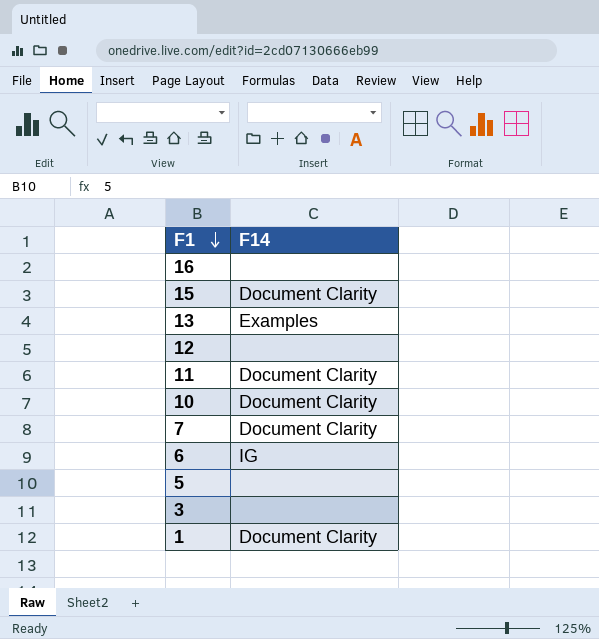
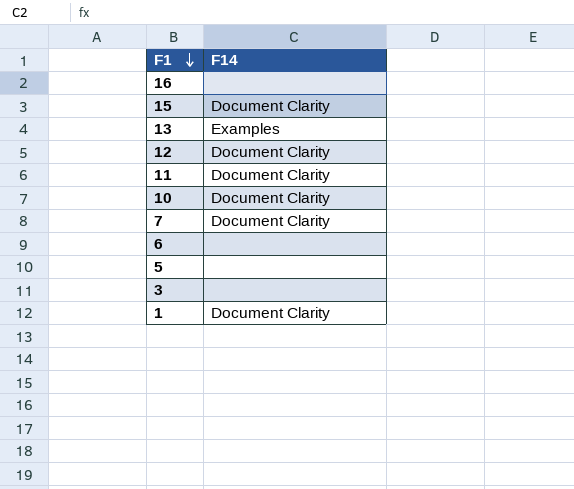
12 | F14: none -> Document Clarity
6 | F14: IG -> none

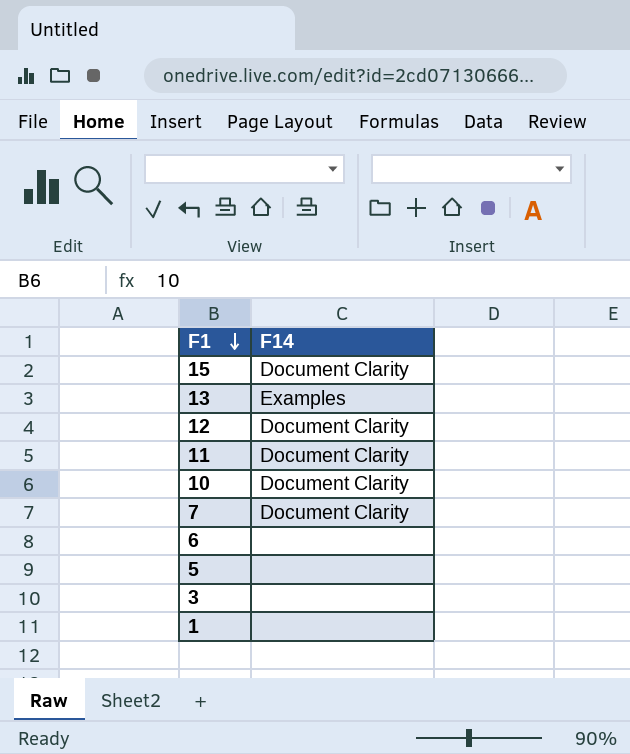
row 16: none -> none
1 | F14: Document Clarity -> none

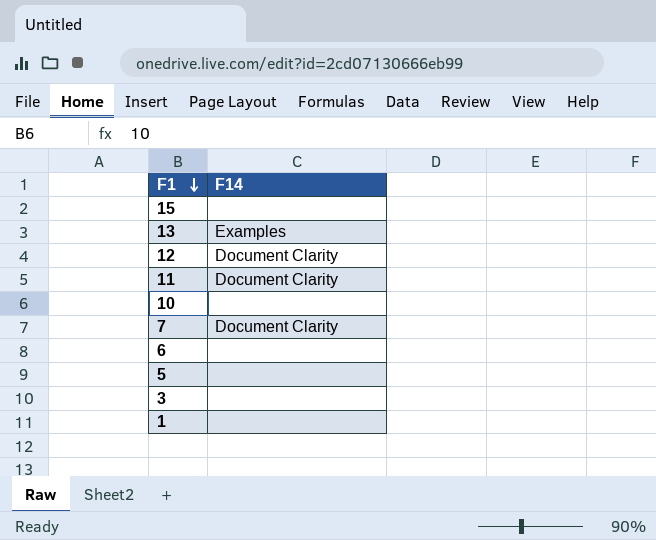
15 | F14: Document Clarity -> none
10 | F14: Document Clarity -> none

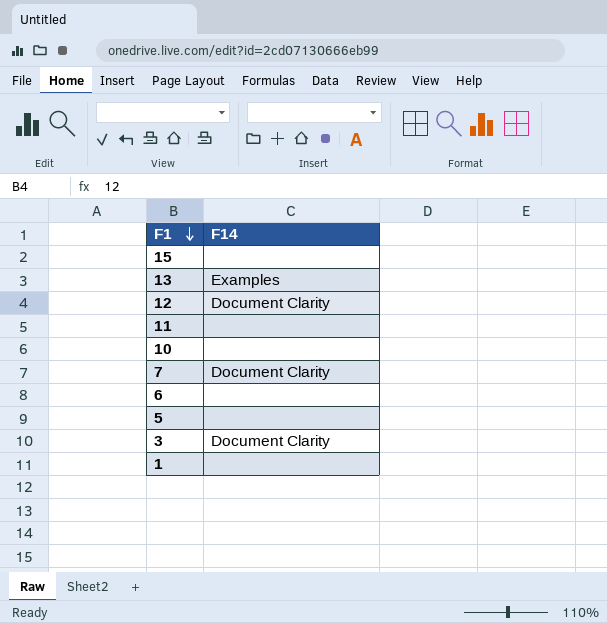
11 | F14: Document Clarity -> none
3 | F14: none -> Document Clarity

